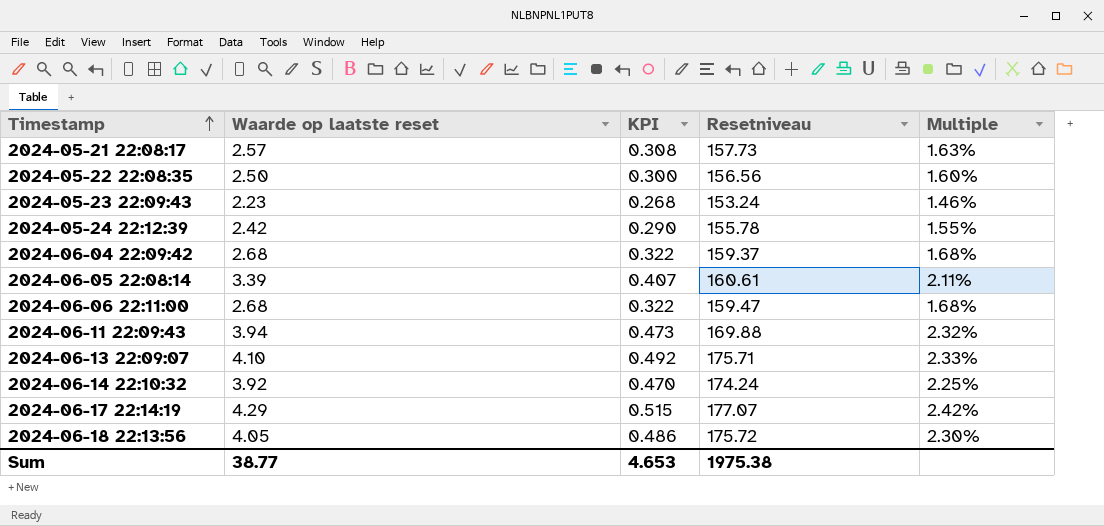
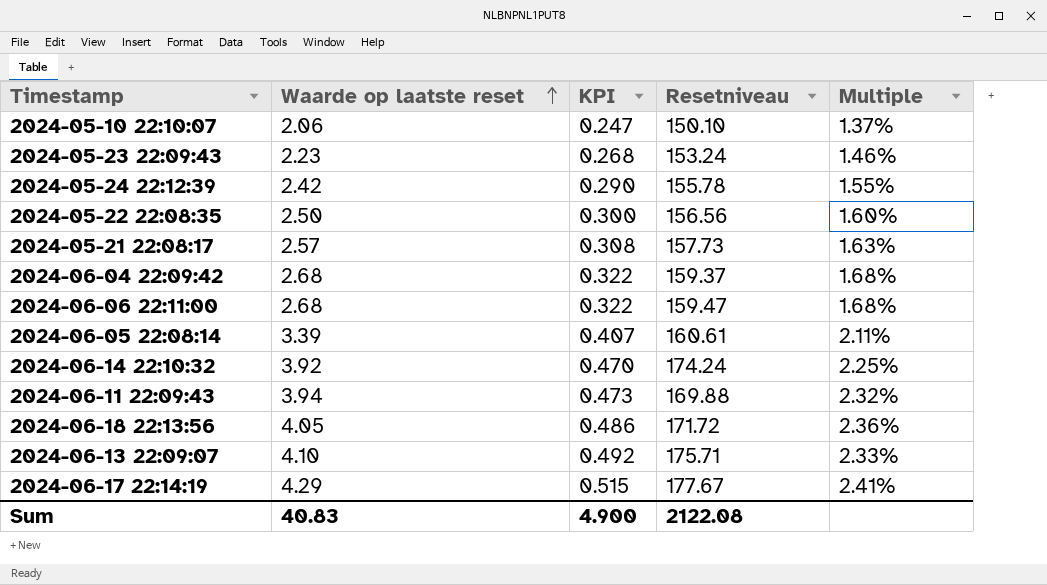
row order: Timestamp ascending -> Waarde op laatste reset ascending
row 2024-05-10 22:10:07: none -> 2.06 | 0.247 | 150.10 | 1.37%
2024-06-18 22:13:56 | Resetniveau: 175.72 -> 171.72
2024-06-18 22:13:56 | Multiple: 2.30% -> 2.36%
2024-06-17 22:14:19 | Resetniveau: 177.07 -> 177.67
2024-06-17 22:14:19 | Multiple: 2.42% -> 2.41%
Sum | Waarde op laatste reset: 38.77 -> 40.83
Sum | KPI: 4.653 -> 4.900
Sum | Resetniveau: 1975.38 -> 2122.08

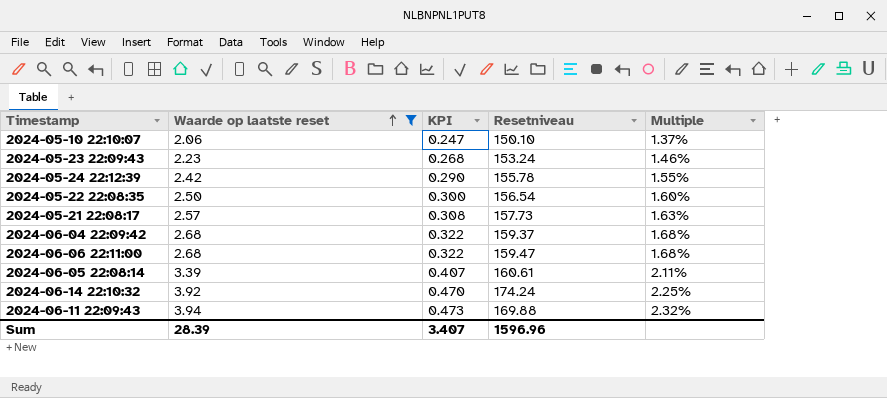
filter: none -> Waarde op laatste reset <= 3.94
2024-05-22 22:08:35 | Resetniveau: 156.56 -> 156.54
Sum | Waarde op laatste reset: 40.83 -> 28.39
Sum | KPI: 4.900 -> 3.407
Sum | Resetniveau: 2122.08 -> 1596.96

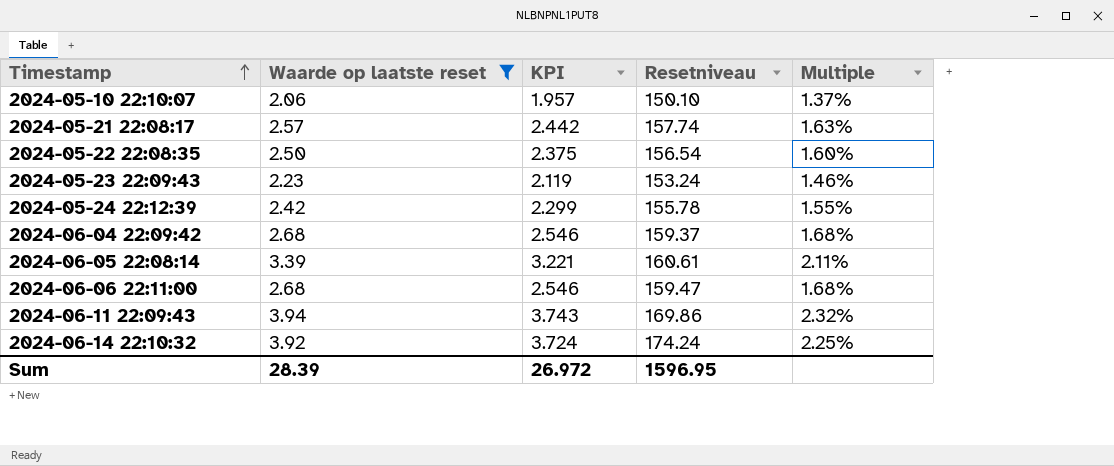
row order: Waarde op laatste reset ascending -> Timestamp ascending
column KPI | formula: [Waarde op laatste reset] * 0.12 -> [Waarde op laatste reset] * 0.95
2024-05-21 22:08:17 | Resetniveau: 157.73 -> 157.74
2024-06-11 22:09:43 | Resetniveau: 169.88 -> 169.86
Sum | KPI: 3.407 -> 26.972
Sum | Resetniveau: 1596.96 -> 1596.95

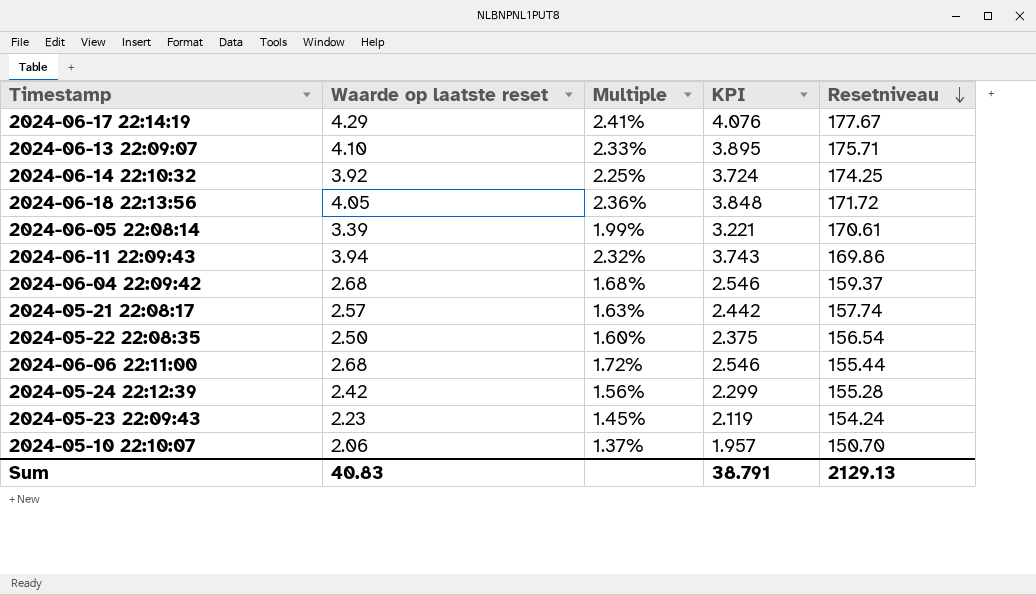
filter: Waarde op laatste reset <= 3.94 -> none
row order: Timestamp ascending -> Resetniveau descending
column Multiple | position: 5 -> 3
2024-06-14 22:10:32 | Resetniveau: 174.24 -> 174.25
2024-06-05 22:08:14 | Multiple: 2.11% -> 1.99%
2024-06-05 22:08:14 | Resetniveau: 160.61 -> 170.61
2024-06-06 22:11:00 | Multiple: 1.68% -> 1.72%
2024-06-06 22:11:00 | Resetniveau: 159.47 -> 155.44
2024-05-24 22:12:39 | Multiple: 1.55% -> 1.56%
2024-05-24 22:12:39 | Resetniveau: 155.78 -> 155.28
2024-05-23 22:09:43 | Multiple: 1.46% -> 1.45%
2024-05-23 22:09:43 | Resetniveau: 153.24 -> 154.24
2024-05-10 22:10:07 | Resetniveau: 150.10 -> 150.70
Sum | Waarde op laatste reset: 28.39 -> 40.83
Sum | KPI: 26.972 -> 38.791
Sum | Resetniveau: 1596.95 -> 2129.13

